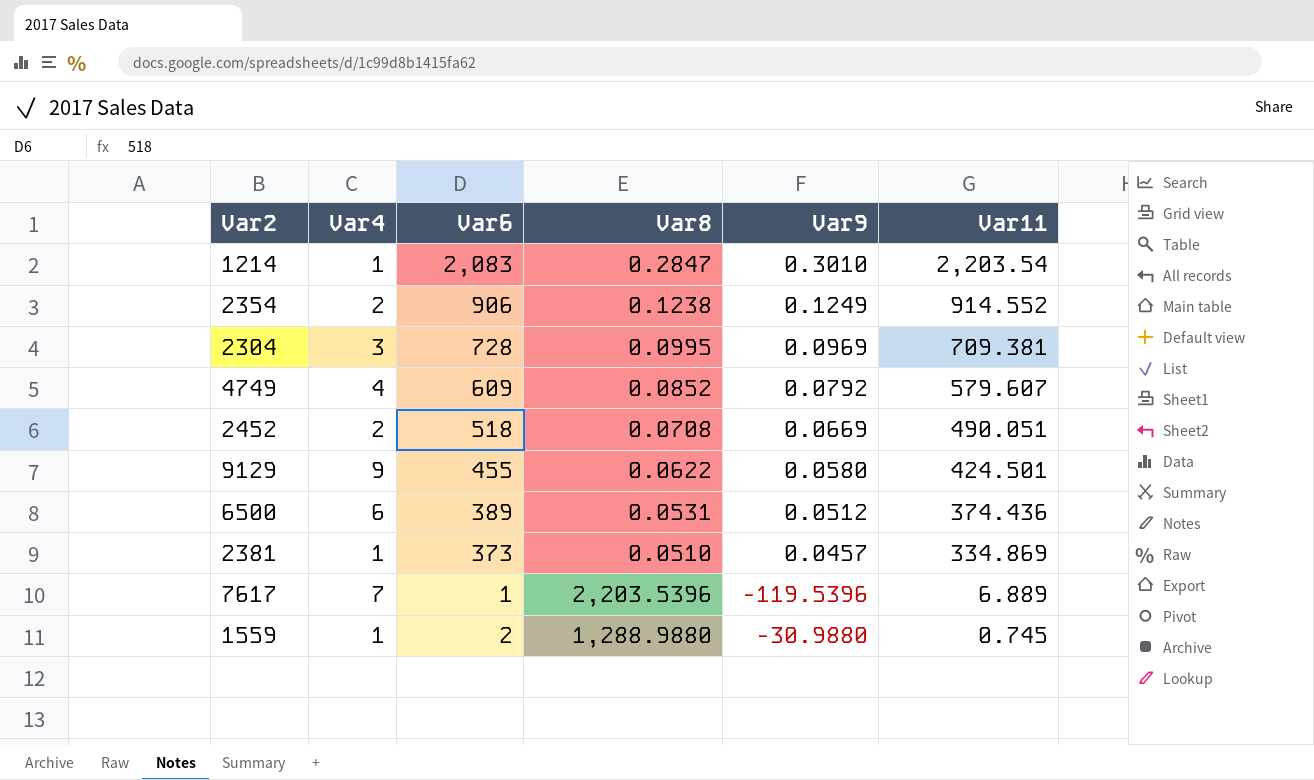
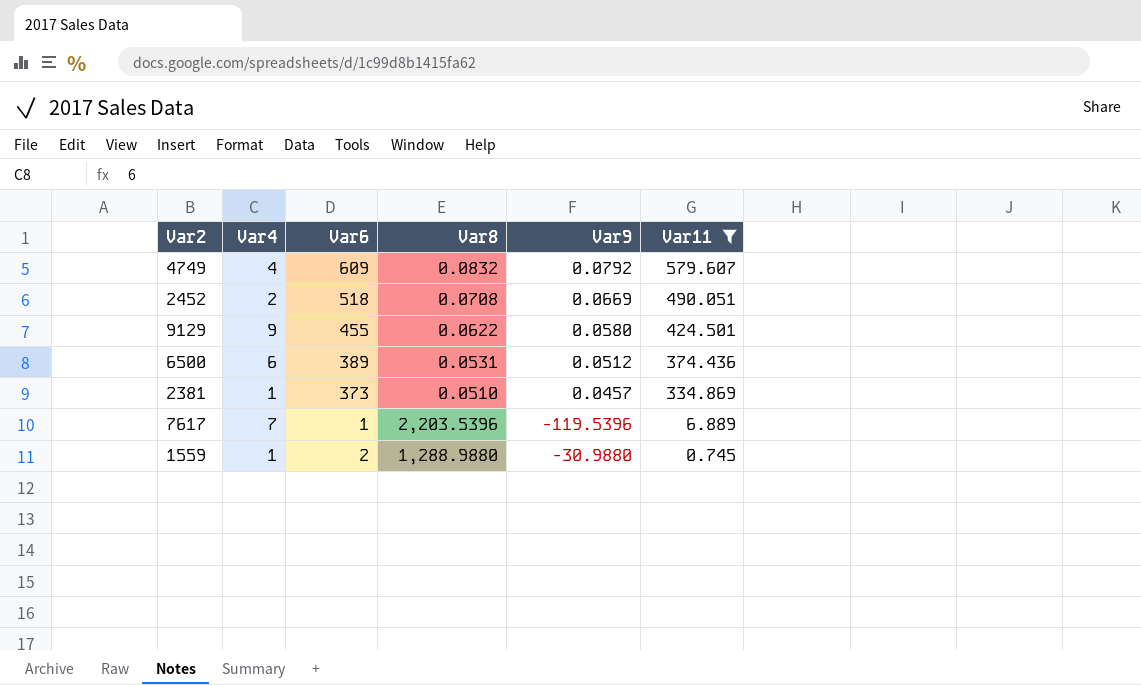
filter: none -> Var11 <= 579.607
4749 | Var8: 0.0852 -> 0.0832

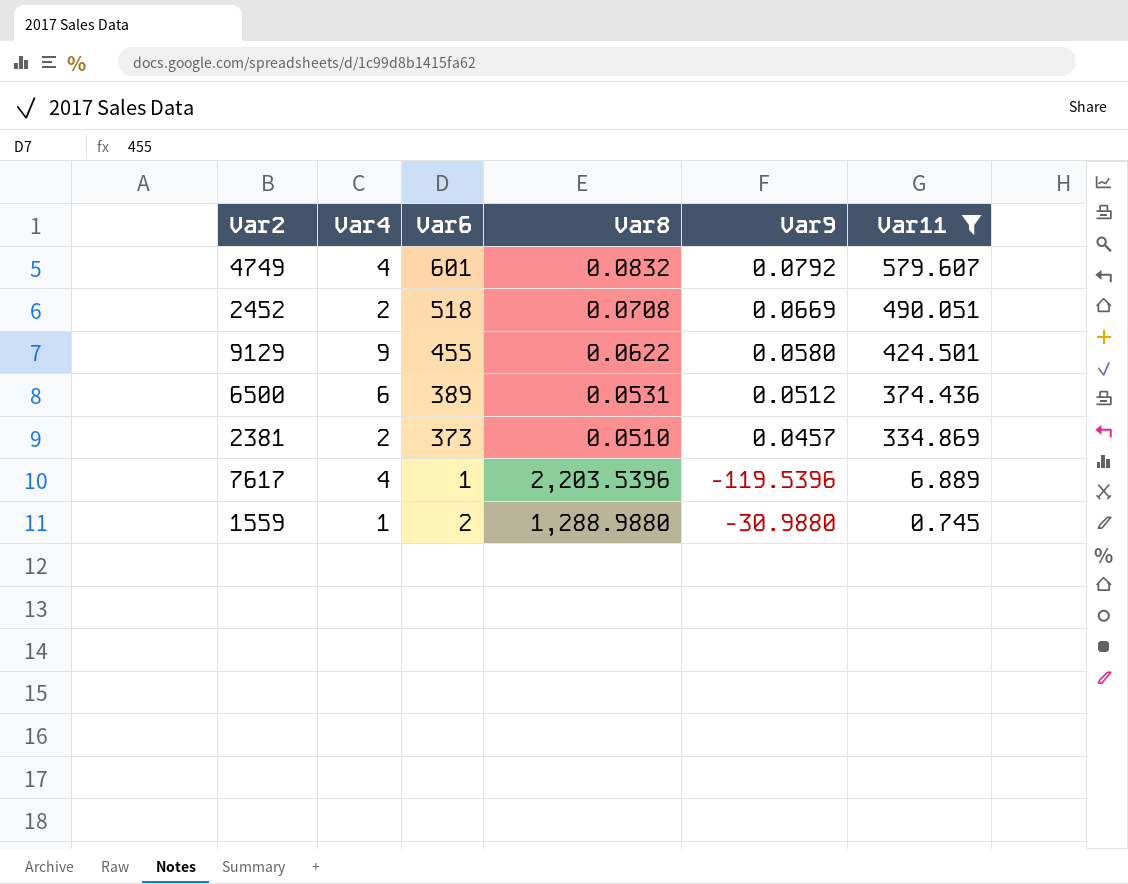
4749 | Var6: 609 -> 601
2381 | Var4: 1 -> 2
7617 | Var4: 7 -> 4

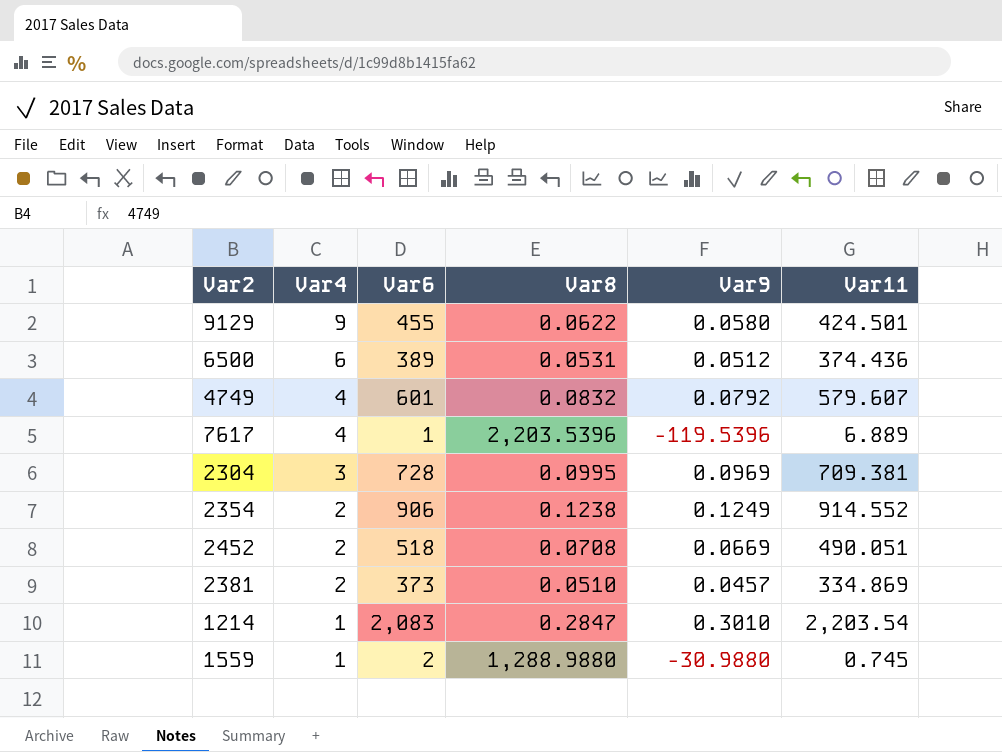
filter: Var11 <= 579.607 -> none
row order: Var11 descending -> Var4 descending

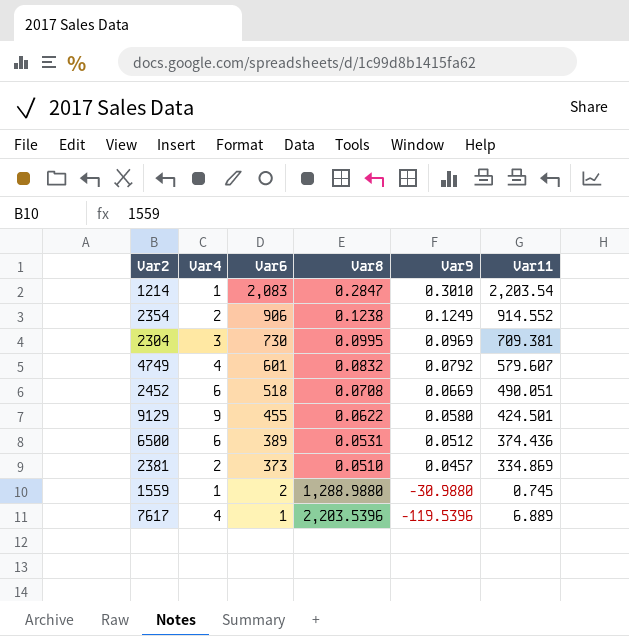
row order: Var4 descending -> Var6 descending
2304 | Var6: 728 -> 730
2452 | Var4: 2 -> 6

